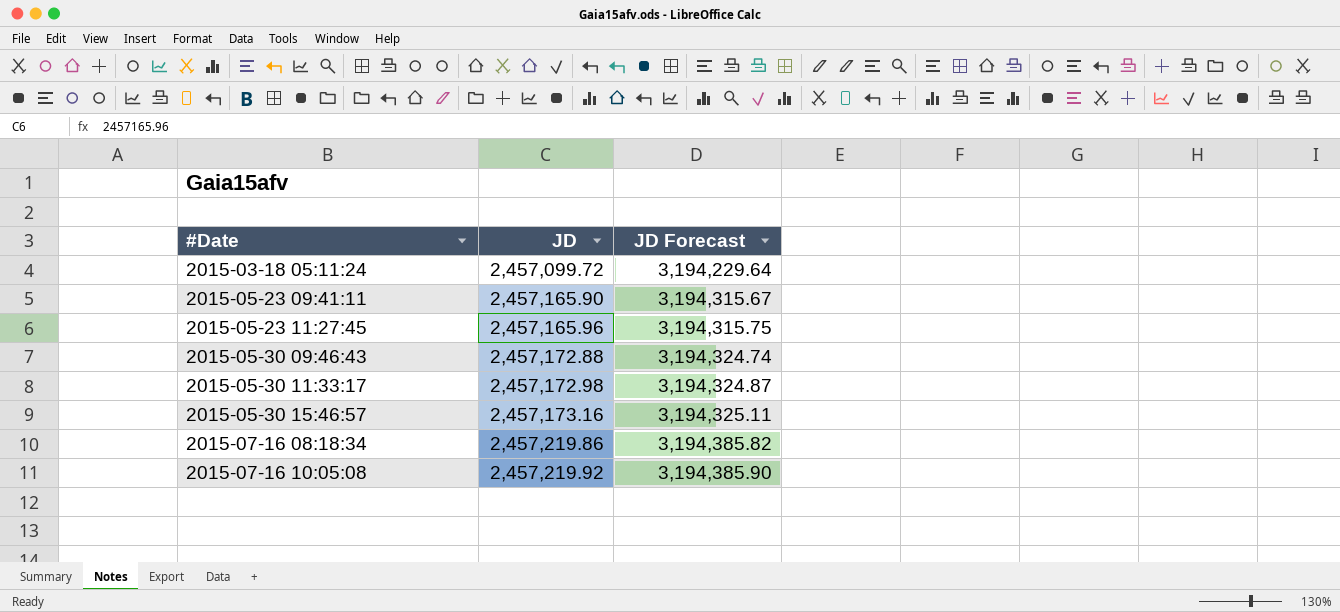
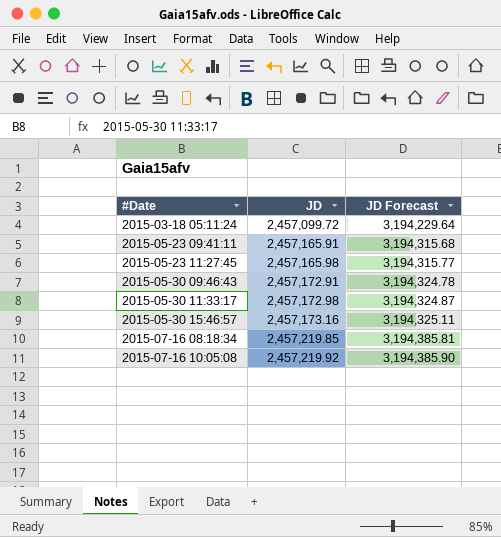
2015-05-23 09:41:11 | JD: 2,457,165.90 -> 2,457,165.91
2015-05-23 09:41:11 | JD Forecast: 3,194,315.67 -> 3,194,315.68
2015-05-23 11:27:45 | JD: 2,457,165.96 -> 2,457,165.98
2015-05-23 11:27:45 | JD Forecast: 3,194,315.75 -> 3,194,315.77
2015-05-30 09:46:43 | JD: 2,457,172.88 -> 2,457,172.91
2015-05-30 09:46:43 | JD Forecast: 3,194,324.74 -> 3,194,324.78
2015-07-16 08:18:34 | JD: 2,457,219.86 -> 2,457,219.85
2015-07-16 08:18:34 | JD Forecast: 3,194,385.82 -> 3,194,385.81

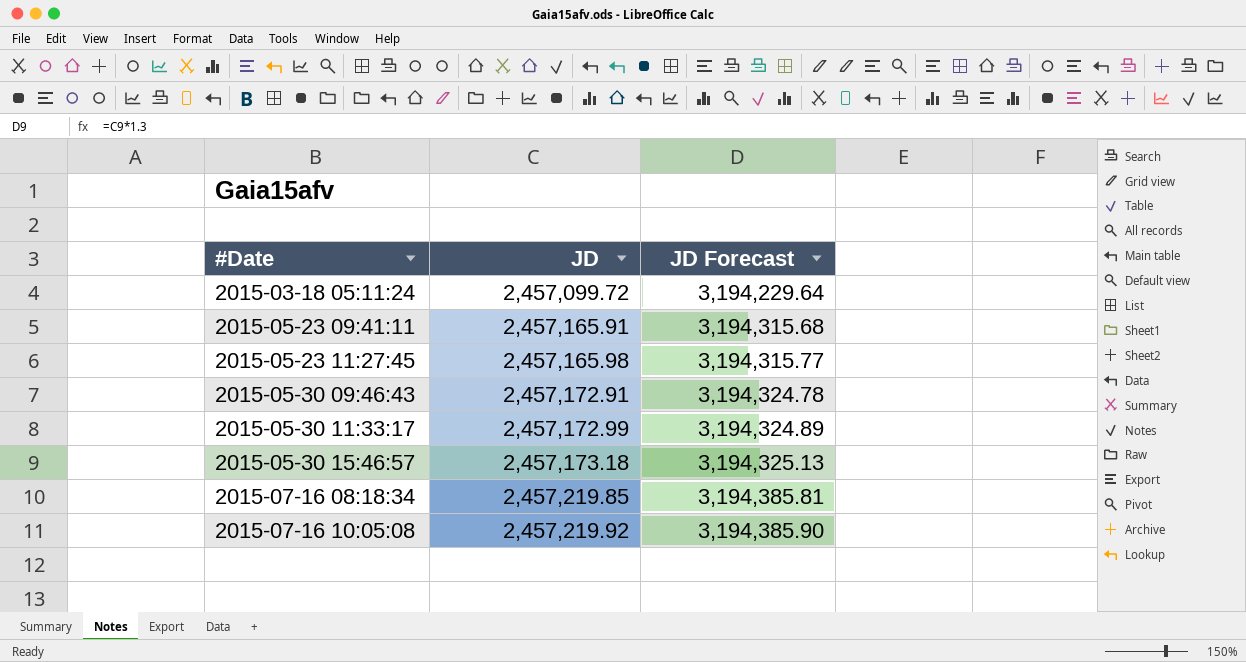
2015-05-30 11:33:17 | JD: 2,457,172.98 -> 2,457,172.99
2015-05-30 11:33:17 | JD Forecast: 3,194,324.87 -> 3,194,324.89
2015-05-30 15:46:57 | JD: 2,457,173.16 -> 2,457,173.18
2015-05-30 15:46:57 | JD Forecast: 3,194,325.11 -> 3,194,325.13

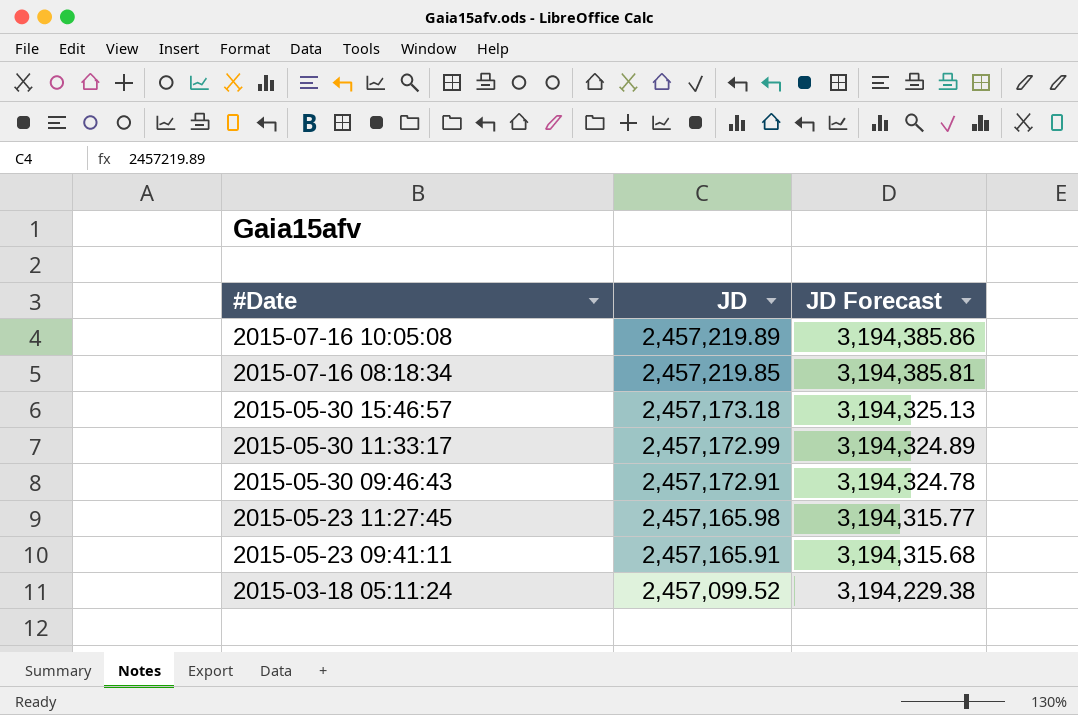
row order: #Date ascending -> #Date descending
2015-07-16 10:05:08 | JD: 2,457,219.92 -> 2,457,219.89
2015-07-16 10:05:08 | JD Forecast: 3,194,385.90 -> 3,194,385.86
2015-03-18 05:11:24 | JD: 2,457,099.72 -> 2,457,099.52
2015-03-18 05:11:24 | JD Forecast: 3,194,229.64 -> 3,194,229.38

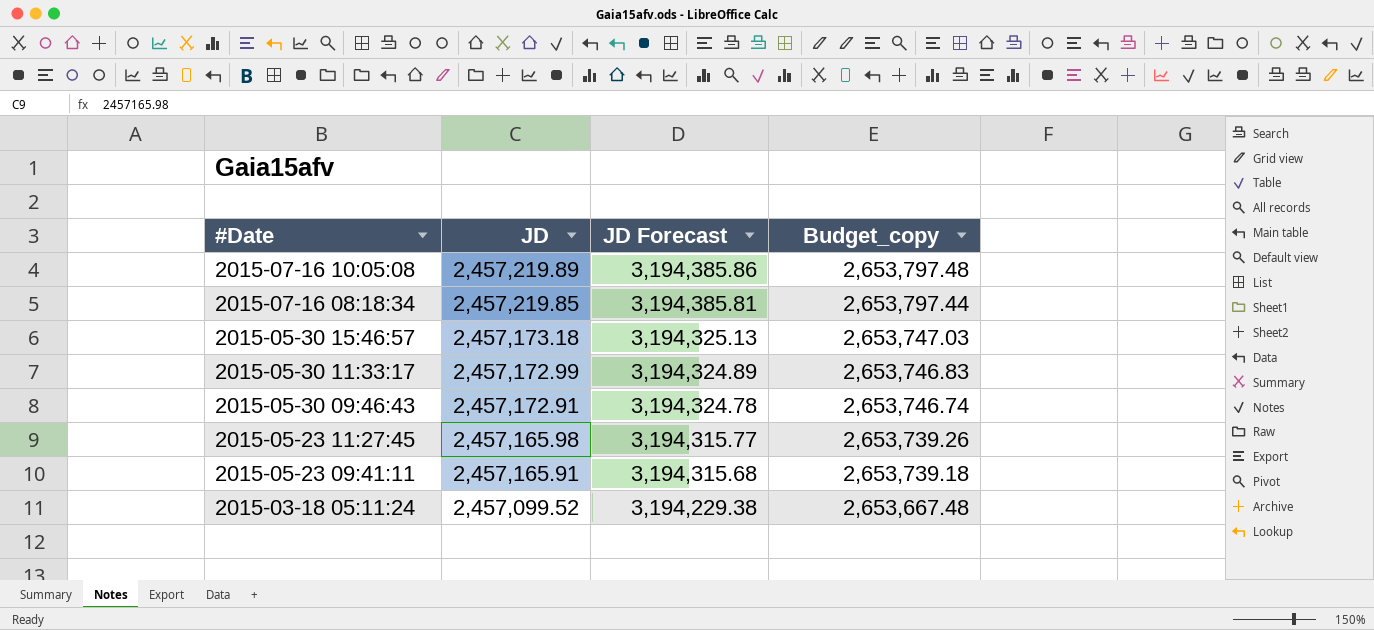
column Budget_copy | formula: none -> [JD] * 1.08

